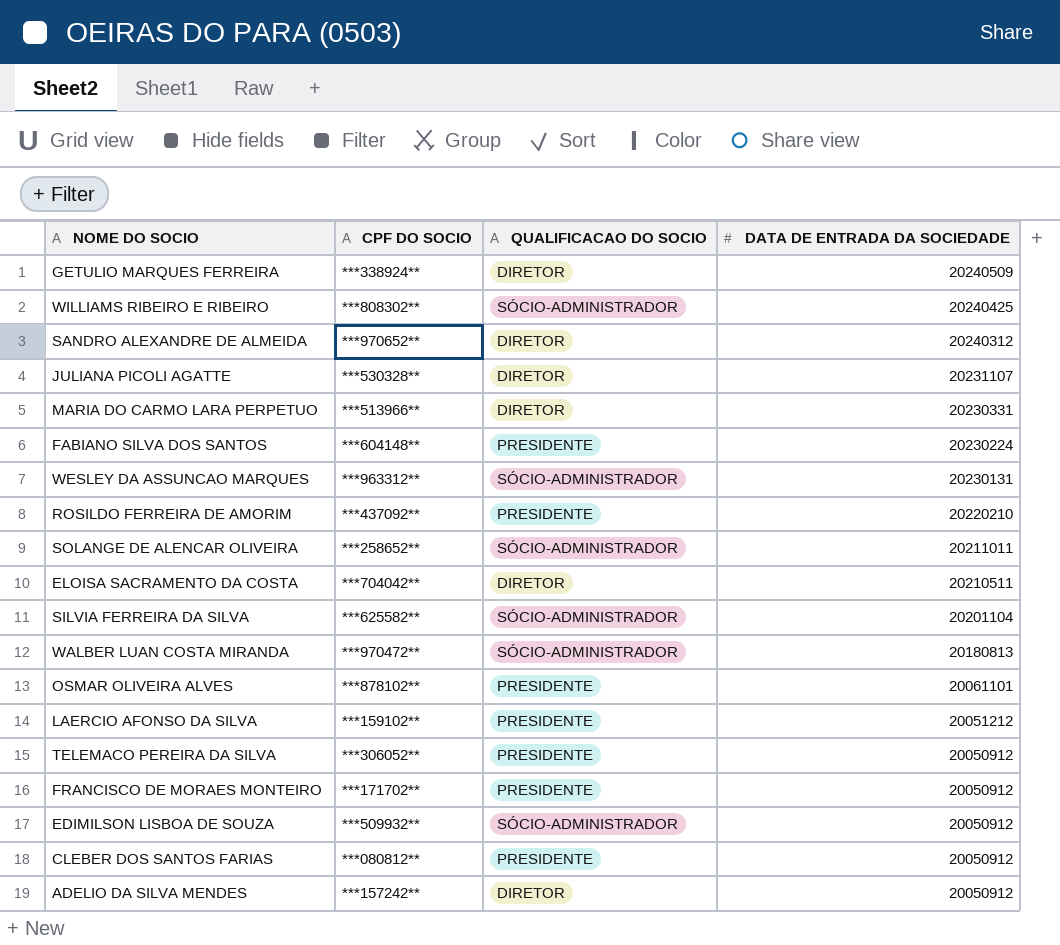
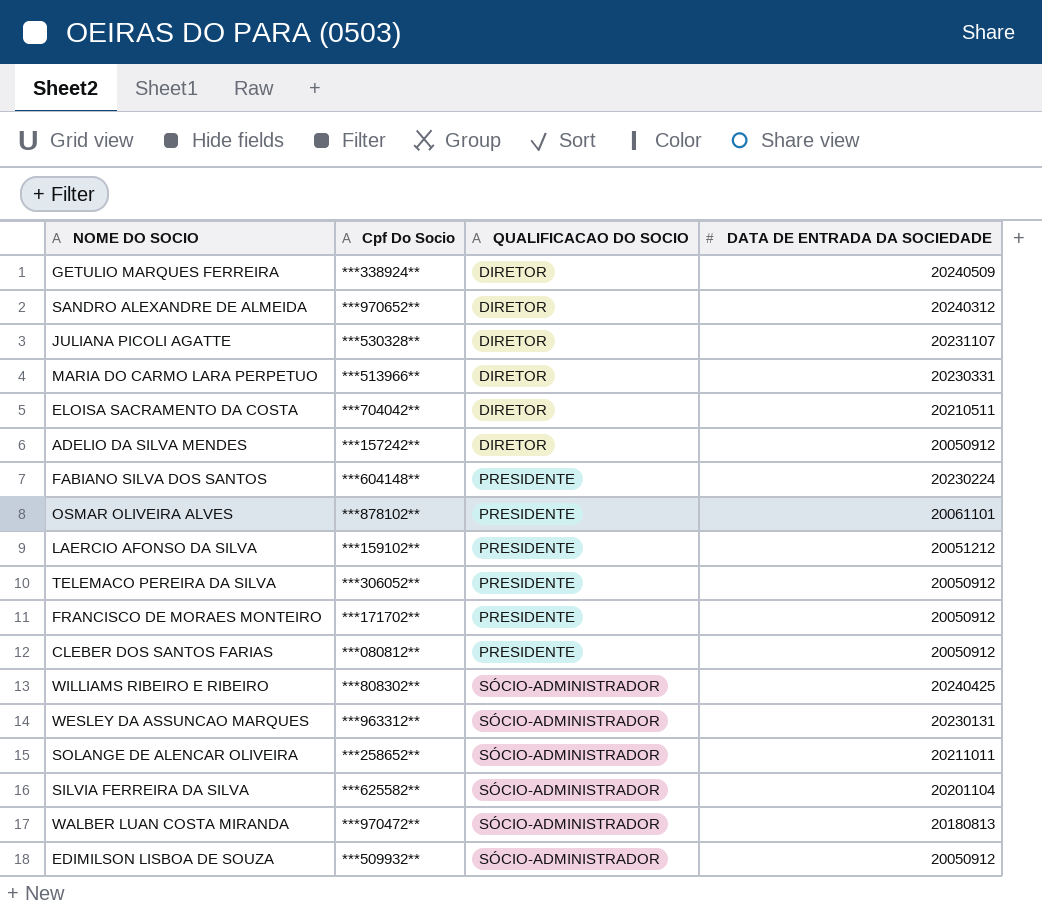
row order: DATA DE ENTRADA DA SOCIEDADE descending -> QUALIFICACAO DO SOCIO ascending
column name: CPF DO SOCIO -> Cpf Do Socio
row ROSILDO FERREIRA DE AMORIM: ***437092** | PRESIDENTE | 20220210 -> none

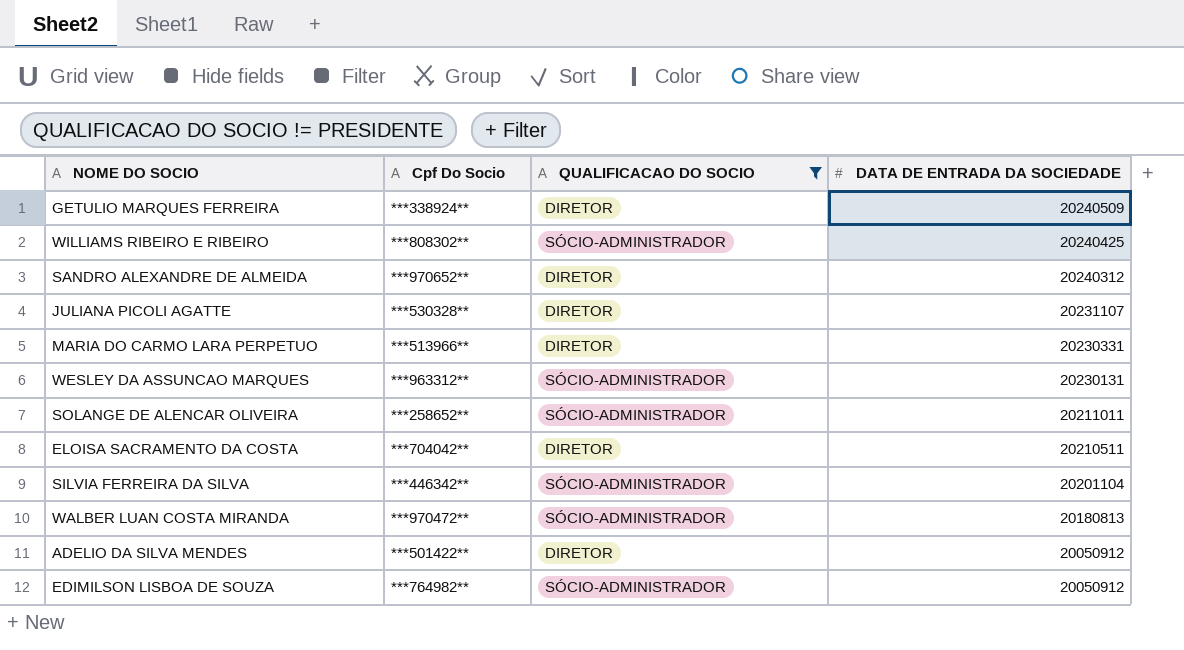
filter: none -> QUALIFICACAO DO SOCIO != PRESIDENTE
row order: QUALIFICACAO DO SOCIO ascending -> DATA DE ENTRADA DA SOCIEDADE descending
SILVIA FERREIRA DA SILVA | Cpf Do Socio: ***625582** -> ***446342**
ADELIO DA SILVA MENDES | Cpf Do Socio: ***157242** -> ***501422**
EDIMILSON LISBOA DE SOUZA | Cpf Do Socio: ***509932** -> ***764982**

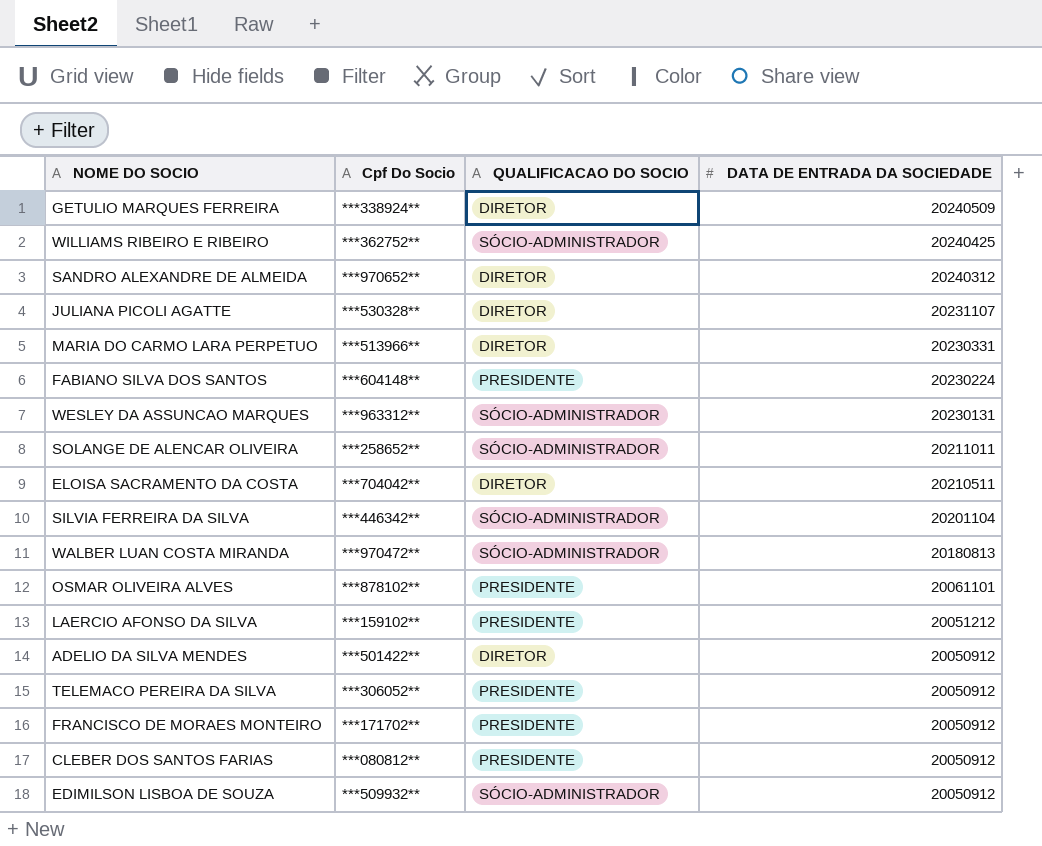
filter: QUALIFICACAO DO SOCIO != PRESIDENTE -> none
WILLIAMS RIBEIRO E RIBEIRO | Cpf Do Socio: ***808302** -> ***362752**
EDIMILSON LISBOA DE SOUZA | Cpf Do Socio: ***764982** -> ***509932**

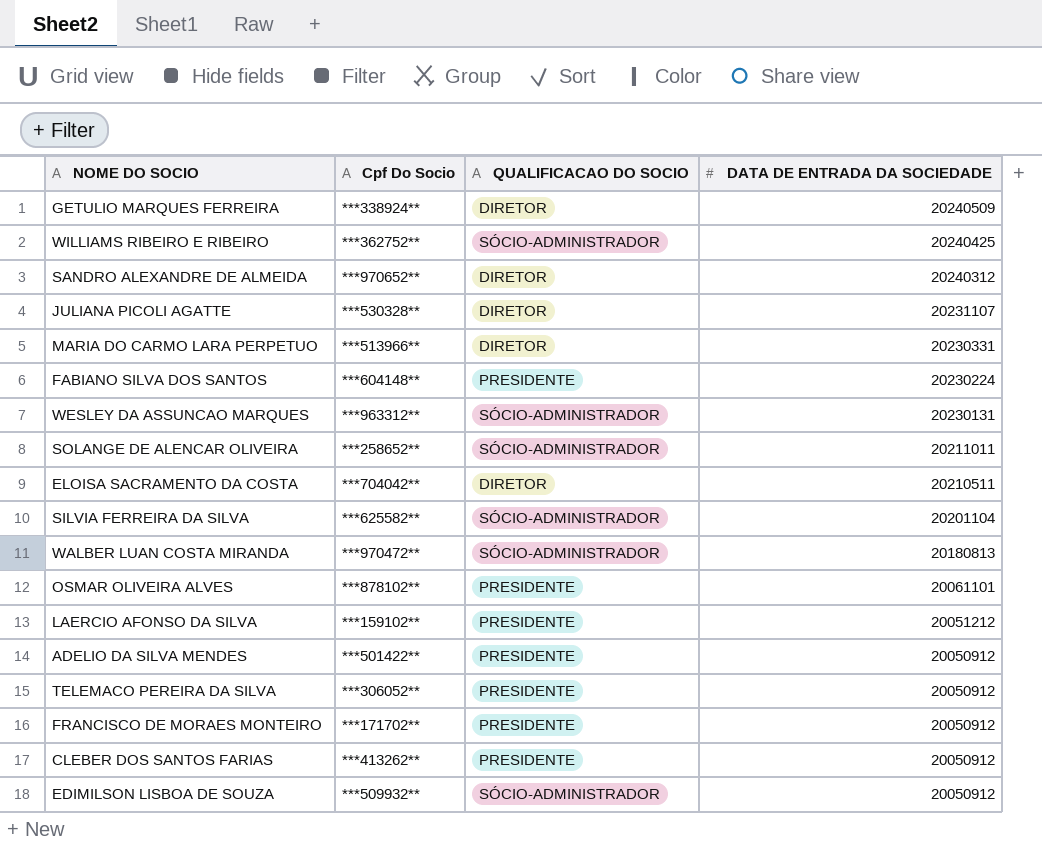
SILVIA FERREIRA DA SILVA | Cpf Do Socio: ***446342** -> ***625582**
ADELIO DA SILVA MENDES | QUALIFICACAO DO SOCIO: DIRETOR -> PRESIDENTE
CLEBER DOS SANTOS FARIAS | Cpf Do Socio: ***080812** -> ***413262**

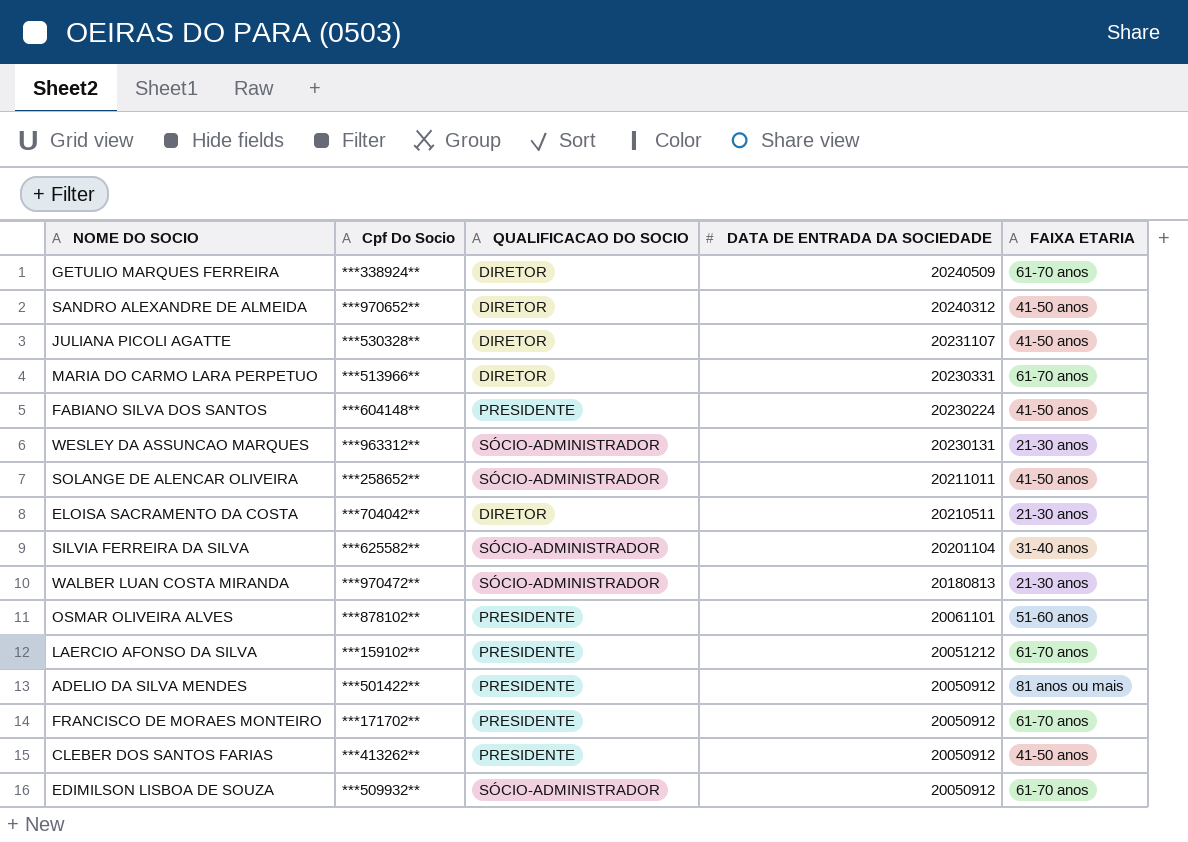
column FAIXA ETARIA | position: none -> 5
row WILLIAMS RIBEIRO E RIBEIRO: ***362752** | SÓCIO-ADMINISTRADOR | 20240425 -> none
row TELEMACO PEREIRA DA SILVA: ***306052** | PRESIDENTE | 20050912 -> none

